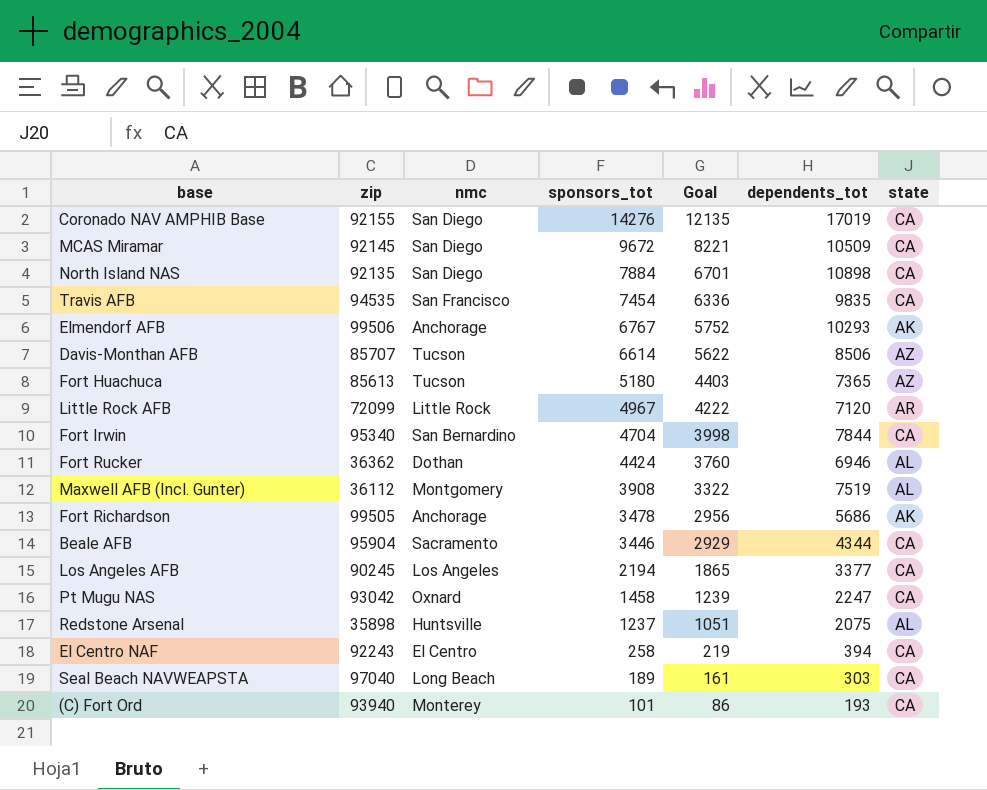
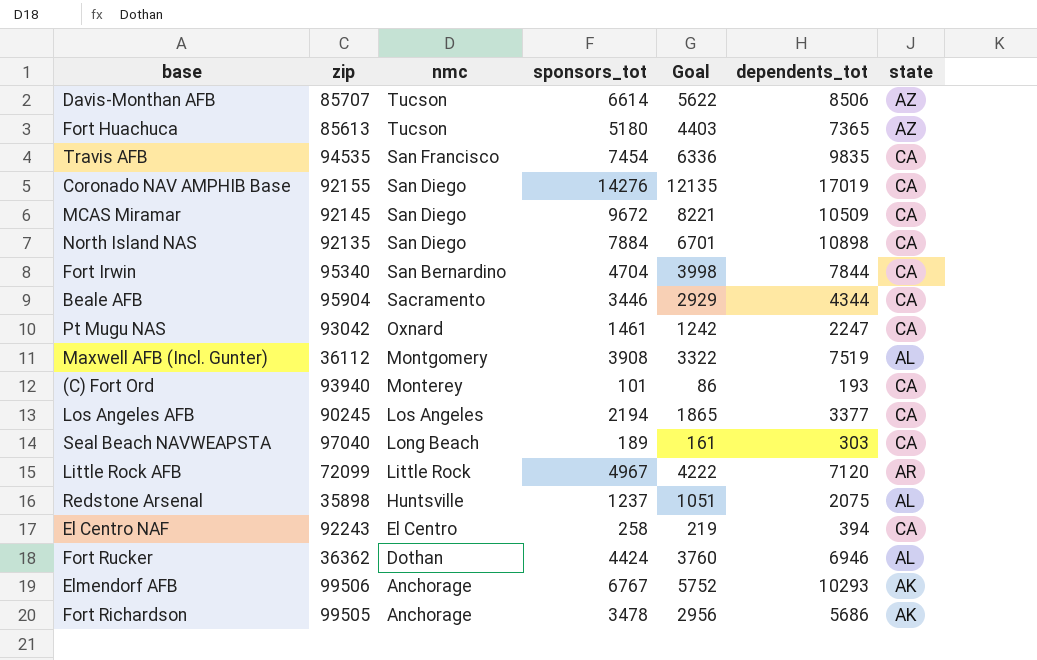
row order: sponsors_tot descending -> nmc descending
Pt Mugu NAS | sponsors_tot: 1458 -> 1461
Pt Mugu NAS | Goal: 1239 -> 1242

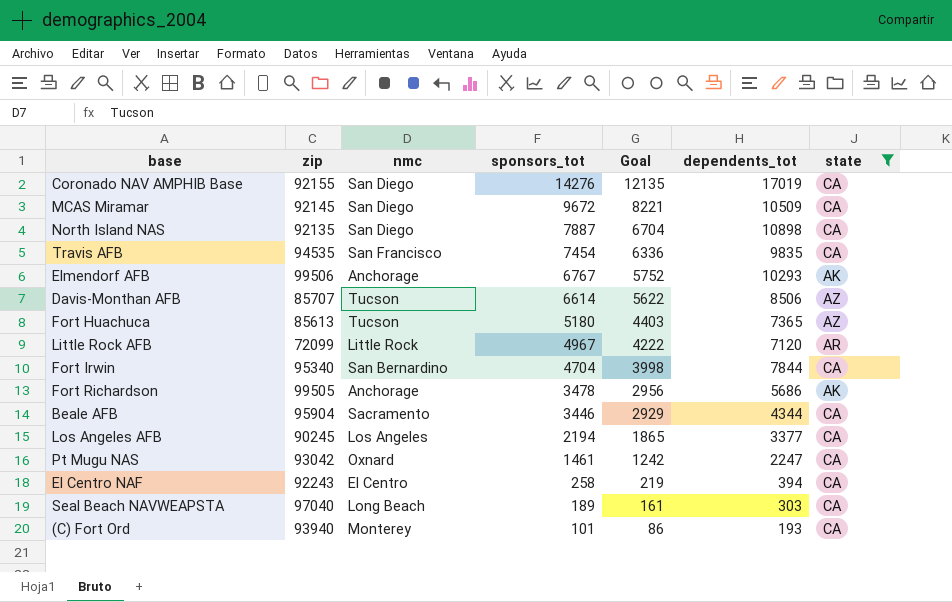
filter: none -> state != AL
row order: nmc descending -> sponsors_tot descending
North Island NAS | sponsors_tot: 7884 -> 7887
North Island NAS | Goal: 6701 -> 6704

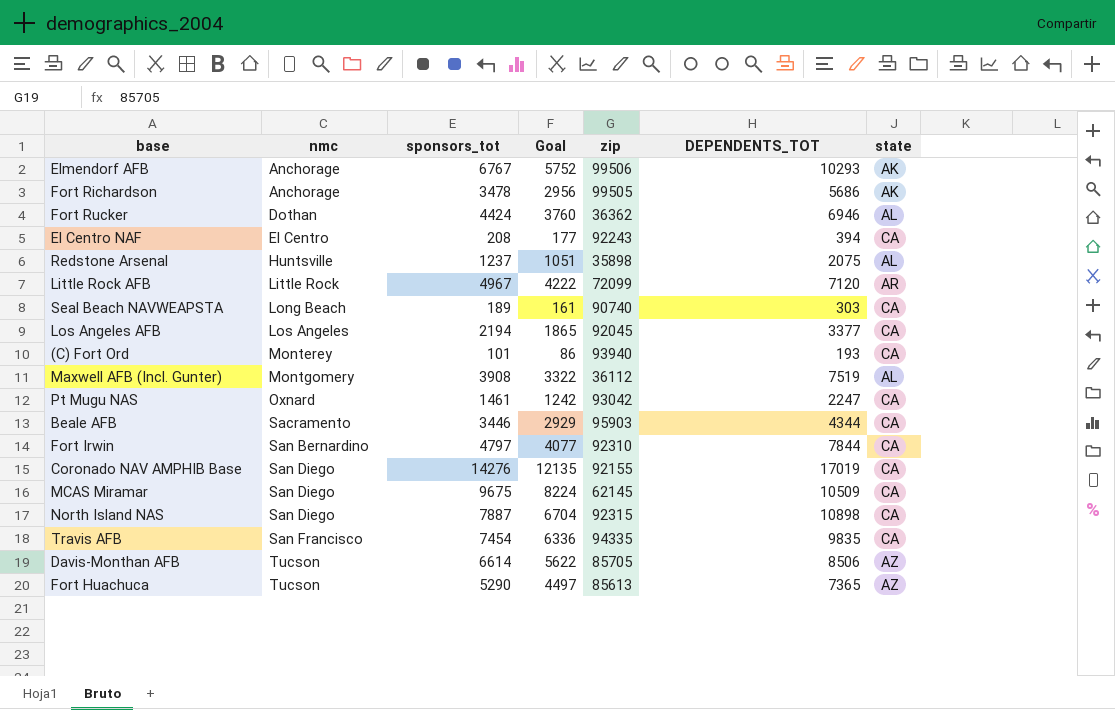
filter: state != AL -> none
row order: sponsors_tot descending -> nmc ascending
column zip | position: 2 -> 5
column name: dependents_tot -> DEPENDENTS_TOT
El Centro NAF | sponsors_tot: 258 -> 208
El Centro NAF | Goal: 219 -> 177
Seal Beach NAVWEAPSTA | zip: 97040 -> 90740
Los Angeles AFB | zip: 90245 -> 92045
Beale AFB | zip: 95904 -> 95903
Fort Irwin | sponsors_tot: 4704 -> 4797
Fort Irwin | Goal: 3998 -> 4077
Fort Irwin | zip: 95340 -> 92310
MCAS Miramar | sponsors_tot: 9672 -> 9675
MCAS Miramar | Goal: 8221 -> 8224
MCAS Miramar | zip: 92145 -> 62145
North Island NAS | zip: 92135 -> 92315
Travis AFB | zip: 94535 -> 94335
Davis-Monthan AFB | zip: 85707 -> 85705
Fort Huachuca | sponsors_tot: 5180 -> 5290
Fort Huachuca | Goal: 4403 -> 4497

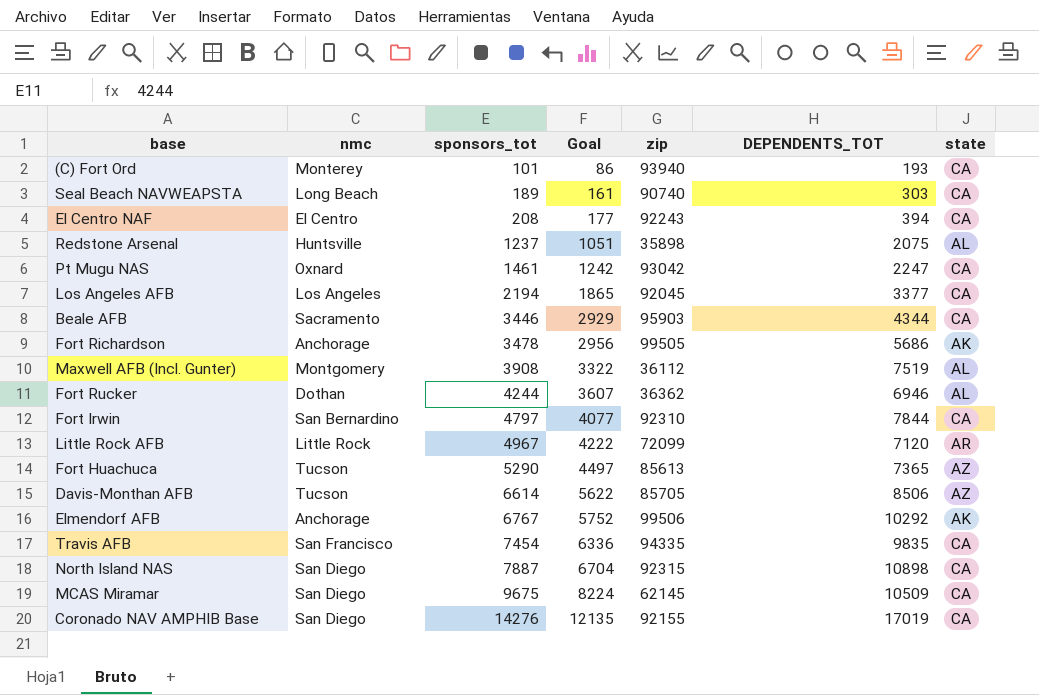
row order: nmc ascending -> sponsors_tot ascending
Fort Rucker | sponsors_tot: 4424 -> 4244
Fort Rucker | Goal: 3760 -> 3607
Elmendorf AFB | DEPENDENTS_TOT: 10293 -> 10292

